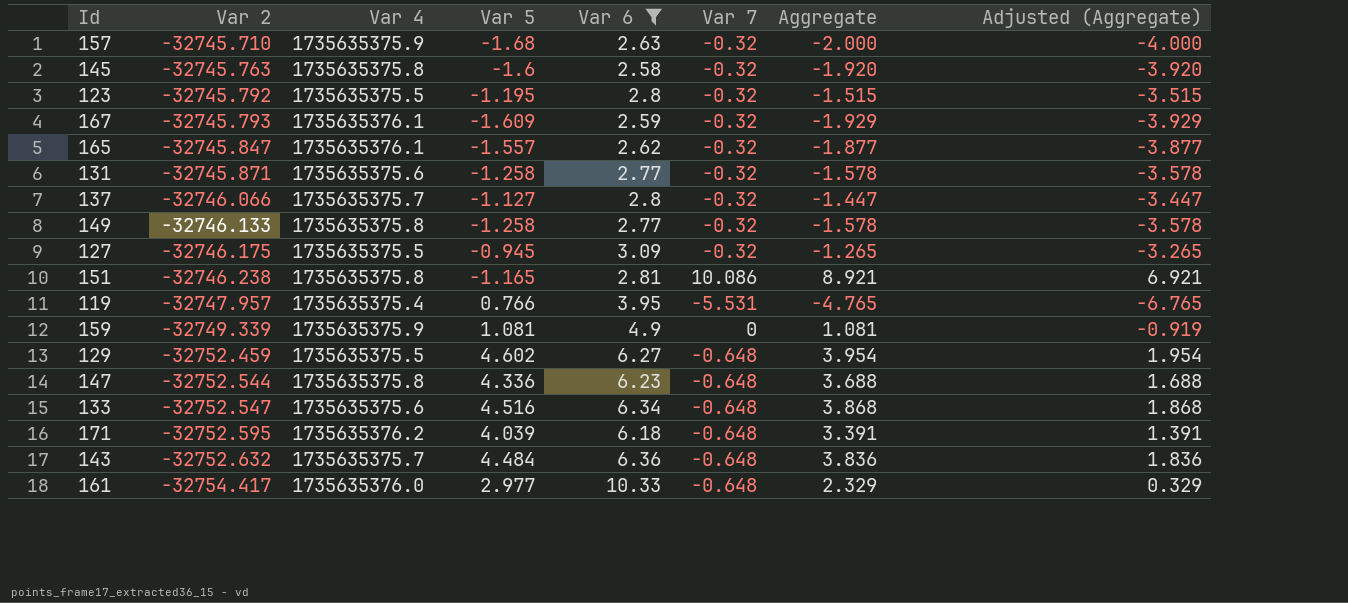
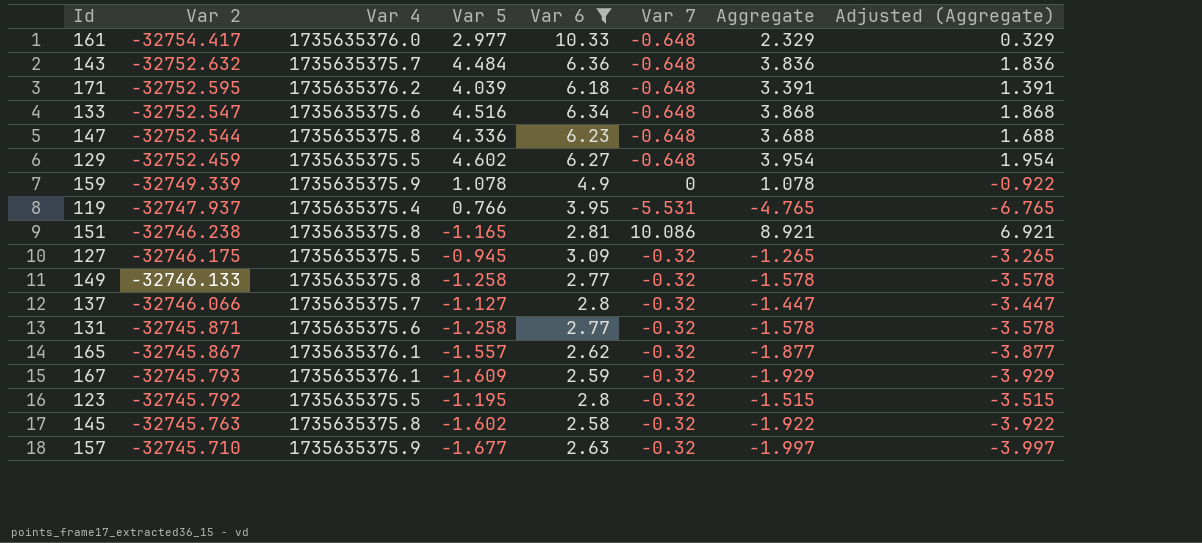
row order: Var 2 descending -> Var 2 ascending
159 | Var 5: 1.081 -> 1.078
159 | Aggregate: 1.081 -> 1.078
159 | Adjusted (Aggregate): -0.919 -> -0.922
119 | Var 2: -32747.957 -> -32747.937
165 | Var 2: -32745.847 -> -32745.867
145 | Var 5: -1.6 -> -1.602
145 | Aggregate: -1.920 -> -1.922
145 | Adjusted (Aggregate): -3.920 -> -3.922
157 | Var 5: -1.68 -> -1.677
157 | Aggregate: -2.000 -> -1.997
157 | Adjusted (Aggregate): -4.000 -> -3.997

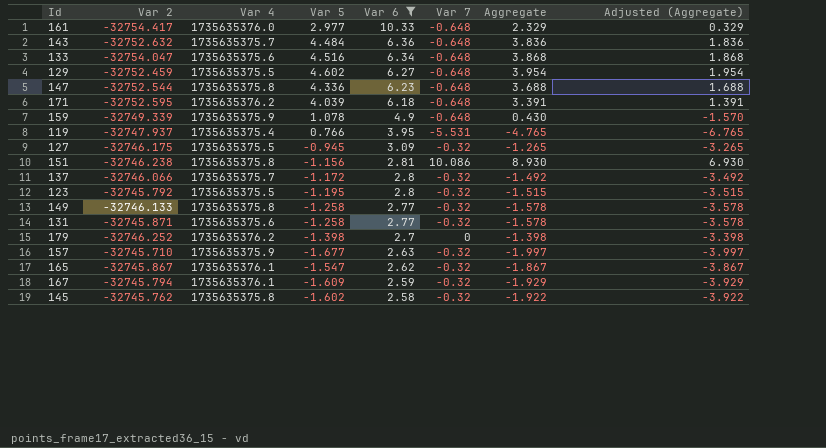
row order: Var 2 ascending -> Var 6 descending
133 | Var 2: -32752.547 -> -32754.047
159 | Var 7: 0 -> -0.648
159 | Aggregate: 1.078 -> 0.430
159 | Adjusted (Aggregate): -0.922 -> -1.570
151 | Var 5: -1.165 -> -1.156
151 | Aggregate: 8.921 -> 8.930
151 | Adjusted (Aggregate): 6.921 -> 6.930
137 | Var 5: -1.127 -> -1.172
137 | Aggregate: -1.447 -> -1.492
137 | Adjusted (Aggregate): -3.447 -> -3.492
row 179: none -> -32746.252 | 1735635376.2 | -1.398 | 2.7 | 0 | -1.398 | -3.398
165 | Var 5: -1.557 -> -1.547
165 | Aggregate: -1.877 -> -1.867
165 | Adjusted (Aggregate): -3.877 -> -3.867
167 | Var 2: -32745.793 -> -32745.794
145 | Var 2: -32745.763 -> -32745.762

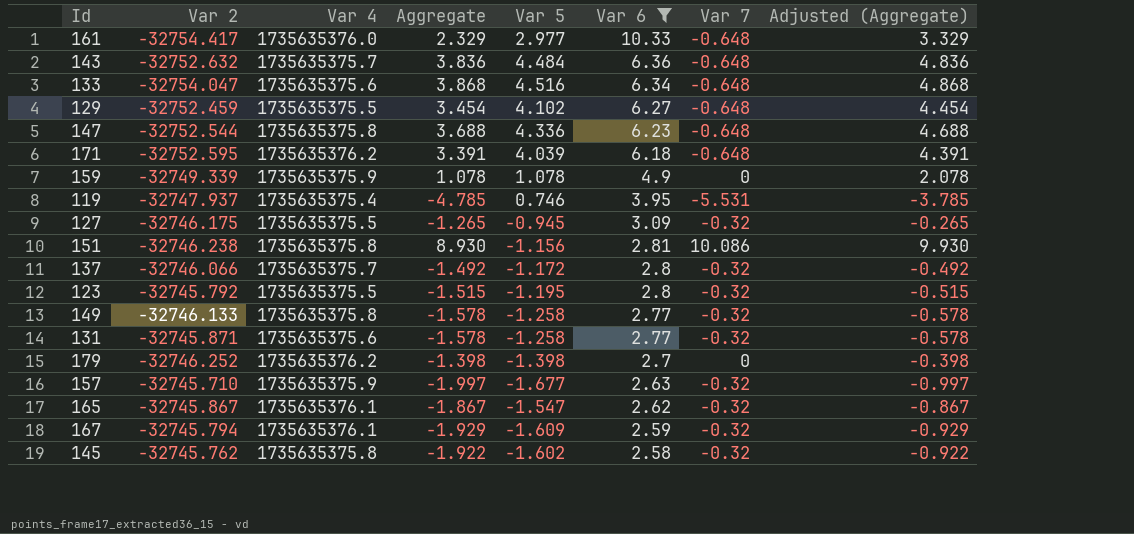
column Aggregate | position: 7 -> 4
column Adjusted (Aggregate) | formula: [Aggregate] - 2 -> [Aggregate] + 1
129 | Aggregate: 3.954 -> 3.454
129 | Var 5: 4.602 -> 4.102
159 | Aggregate: 0.430 -> 1.078
159 | Var 7: -0.648 -> 0
119 | Aggregate: -4.765 -> -4.785
119 | Var 5: 0.766 -> 0.746

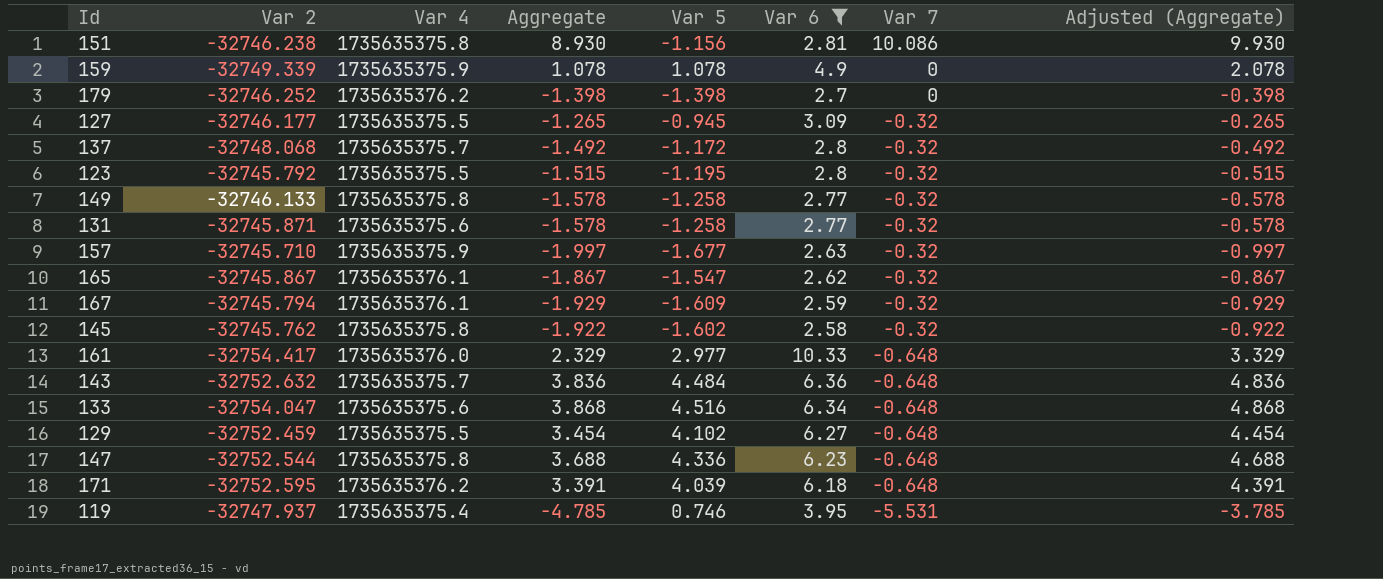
row order: Var 6 descending -> Var 7 descending
127 | Var 2: -32746.175 -> -32746.177
137 | Var 2: -32746.066 -> -32748.068

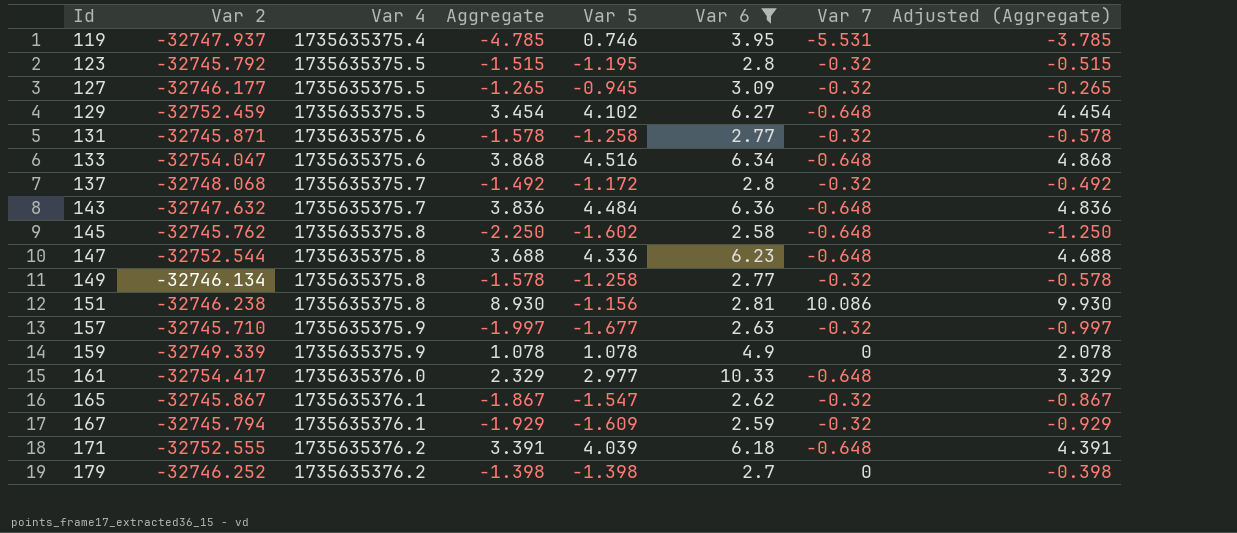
row order: Var 7 descending -> Id ascending
143 | Var 2: -32752.632 -> -32747.632
145 | Aggregate: -1.922 -> -2.250
145 | Var 7: -0.32 -> -0.648
145 | Adjusted (Aggregate): -0.922 -> -1.250
149 | Var 2: -32746.133 -> -32746.134
171 | Var 2: -32752.595 -> -32752.555

